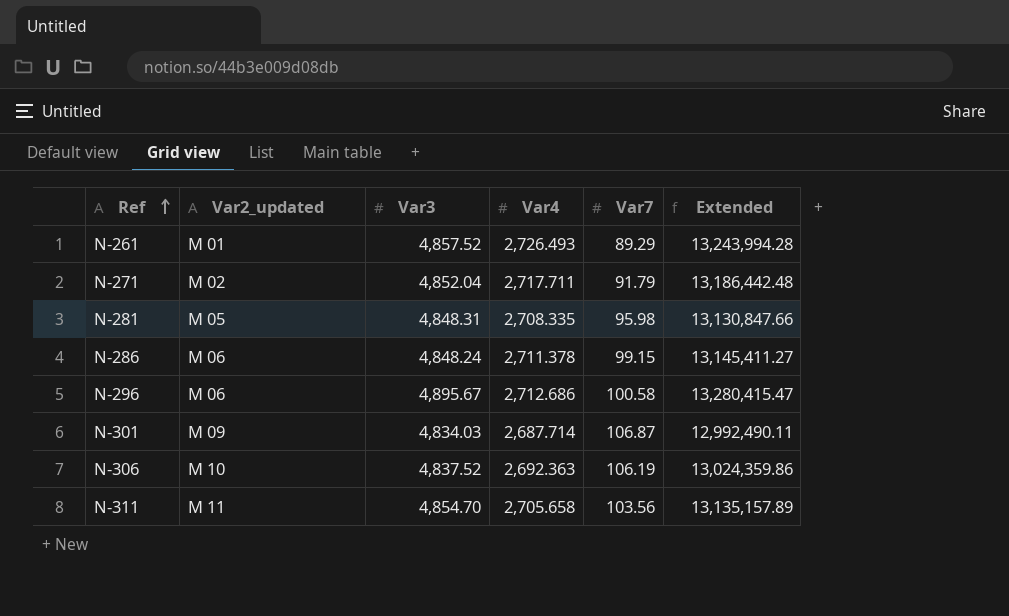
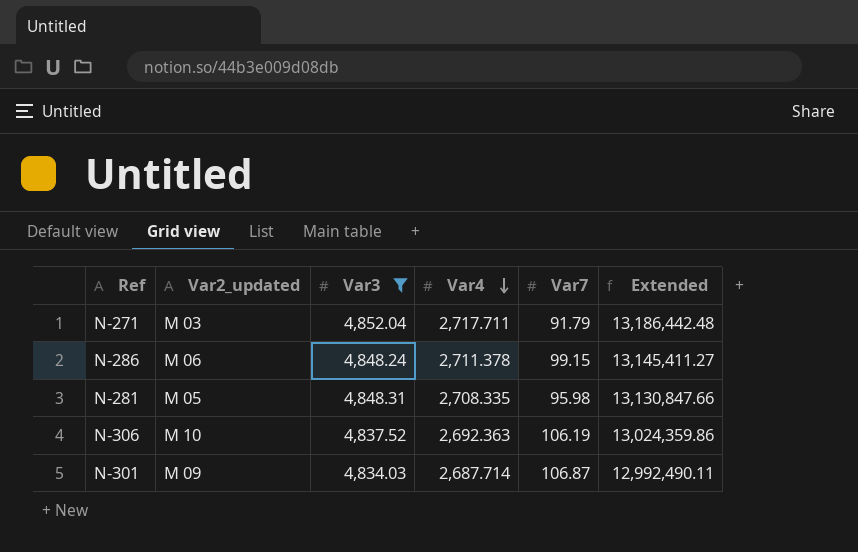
filter: none -> Var3 <= 4,852.04
row order: Ref ascending -> Var4 descending
N-271 | Var2_updated: M 02 -> M 03

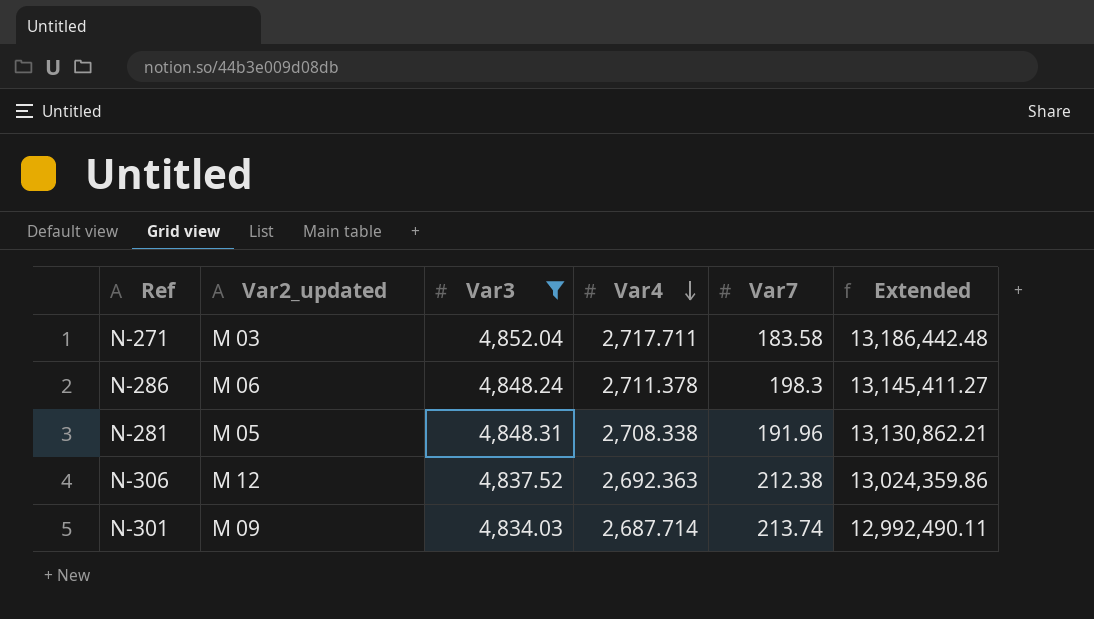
N-271 | Var7: 91.79 -> 183.58
N-286 | Var7: 99.15 -> 198.3
N-281 | Var4: 2,708.335 -> 2,708.338
N-281 | Var7: 95.98 -> 191.96
N-281 | Extended: 13,130,847.66 -> 13,130,862.21
N-306 | Var2_updated: M 10 -> M 12
N-306 | Var7: 106.19 -> 212.38
N-301 | Var7: 106.87 -> 213.74

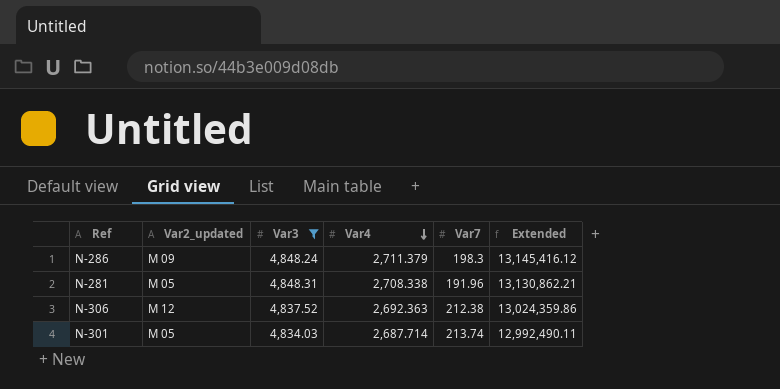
row N-271: M 03 | 4,852.04 | 2,717.711 | 183.58 | 13,186,442.48 -> none
N-286 | Var2_updated: M 06 -> M 09
N-286 | Var4: 2,711.378 -> 2,711.379
N-286 | Extended: 13,145,411.27 -> 13,145,416.12
N-301 | Var2_updated: M 09 -> M 05

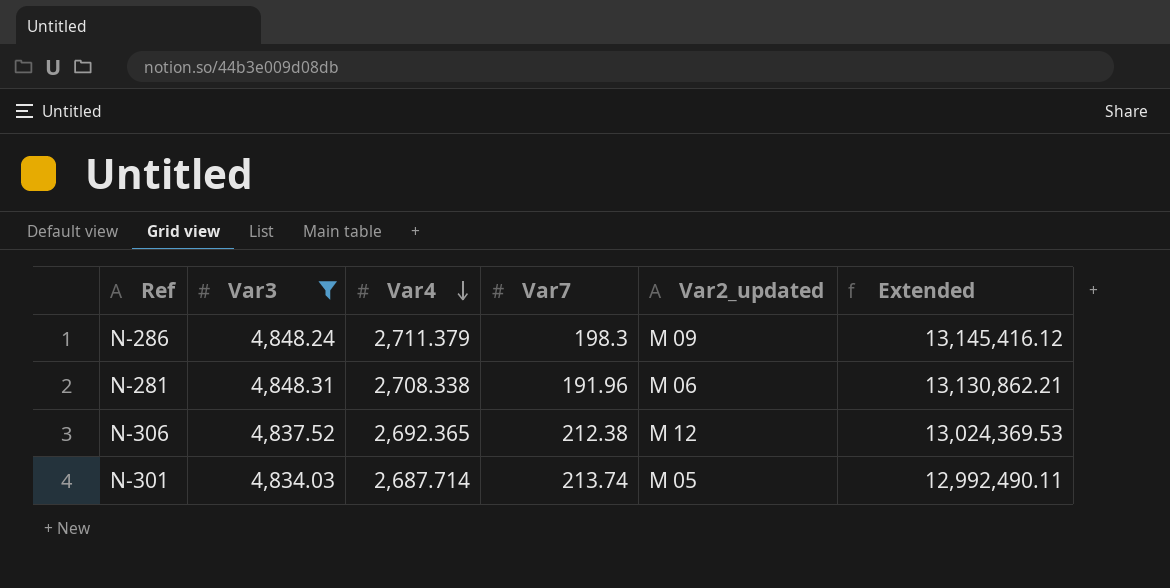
column Var2_updated | position: 2 -> 5
N-281 | Var2_updated: M 05 -> M 06
N-306 | Var4: 2,692.363 -> 2,692.365
N-306 | Extended: 13,024,359.86 -> 13,024,369.53

